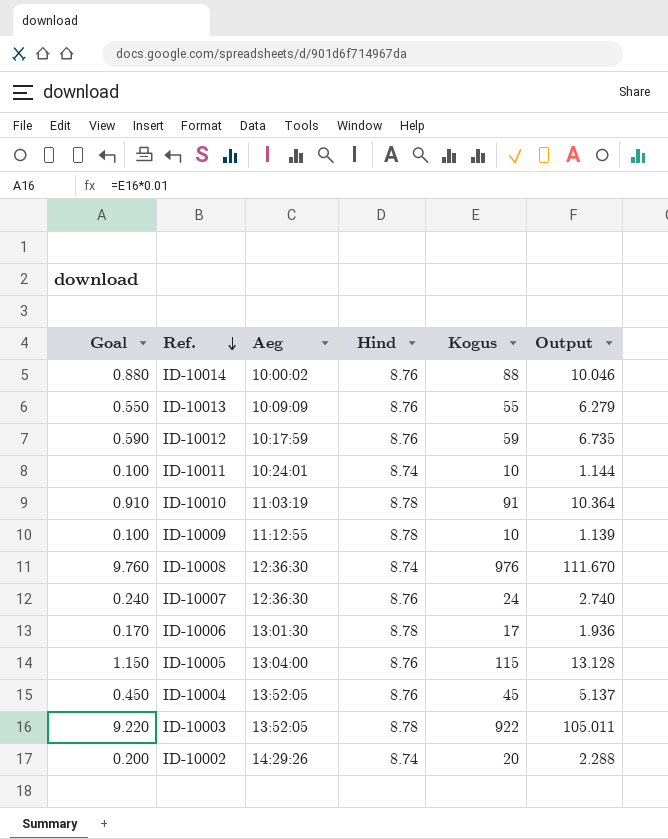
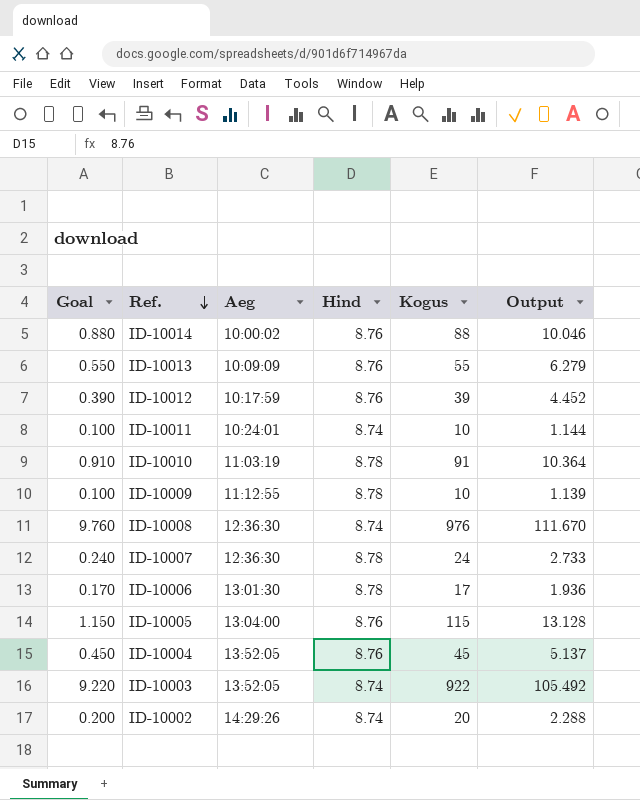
ID-10012 | Goal: 0.590 -> 0.390
ID-10012 | Kogus: 59 -> 39
ID-10012 | Output: 6.735 -> 4.452
ID-10007 | Hind: 8.76 -> 8.78
ID-10007 | Output: 2.740 -> 2.733
ID-10003 | Hind: 8.78 -> 8.74
ID-10003 | Output: 105.011 -> 105.492

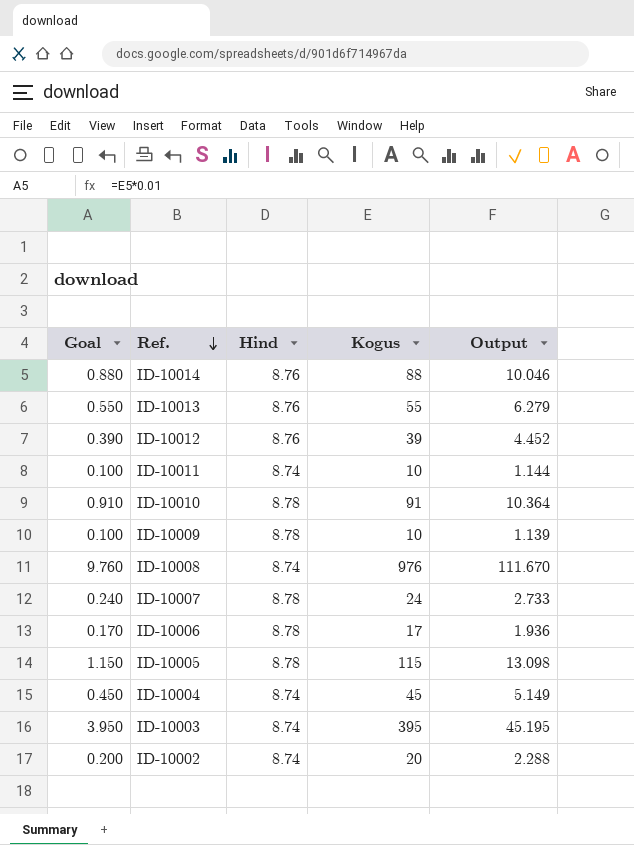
column Aeg | position: 3 -> none
ID-10005 | Hind: 8.76 -> 8.78
ID-10005 | Output: 13.128 -> 13.098
ID-10004 | Hind: 8.76 -> 8.74
ID-10004 | Output: 5.137 -> 5.149
ID-10003 | Goal: 9.220 -> 3.950
ID-10003 | Kogus: 922 -> 395
ID-10003 | Output: 105.492 -> 45.195

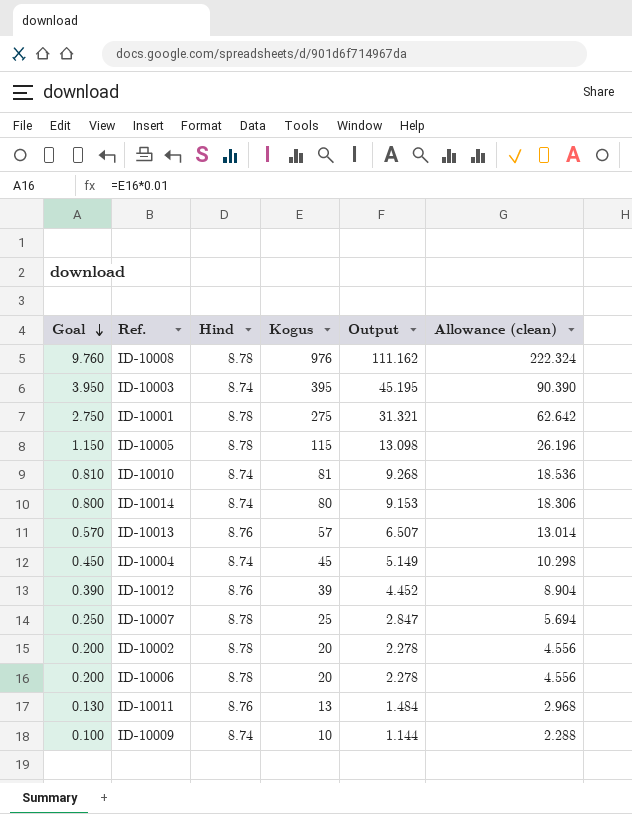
row order: Ref. descending -> Goal descending
column Allowance (clean) | formula: none -> [Output] * 2
ID-10008 | Hind: 8.74 -> 8.78
ID-10008 | Output: 111.670 -> 111.162
row ID-10001: none -> 2.750 | 8.78 | 275 | 31.321 | 62.642
ID-10010 | Goal: 0.910 -> 0.810
ID-10010 | Hind: 8.78 -> 8.74
ID-10010 | Kogus: 91 -> 81
ID-10010 | Output: 10.364 -> 9.268
ID-10014 | Goal: 0.880 -> 0.800
ID-10014 | Hind: 8.76 -> 8.74
ID-10014 | Kogus: 88 -> 80
ID-10014 | Output: 10.046 -> 9.153
ID-10013 | Goal: 0.550 -> 0.570
ID-10013 | Kogus: 55 -> 57
ID-10013 | Output: 6.279 -> 6.507
ID-10007 | Goal: 0.240 -> 0.250
ID-10007 | Kogus: 24 -> 25
ID-10007 | Output: 2.733 -> 2.847
ID-10002 | Hind: 8.74 -> 8.78
ID-10002 | Output: 2.288 -> 2.278
ID-10006 | Goal: 0.170 -> 0.200
ID-10006 | Kogus: 17 -> 20
ID-10006 | Output: 1.936 -> 2.278
ID-10011 | Goal: 0.100 -> 0.130
ID-10011 | Hind: 8.74 -> 8.76
ID-10011 | Kogus: 10 -> 13
ID-10011 | Output: 1.144 -> 1.484
ID-10009 | Hind: 8.78 -> 8.74
ID-10009 | Output: 1.139 -> 1.144

